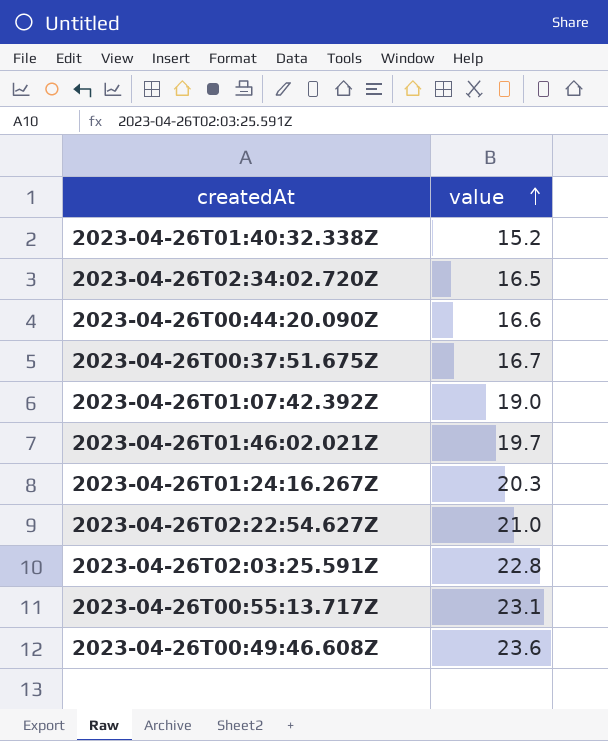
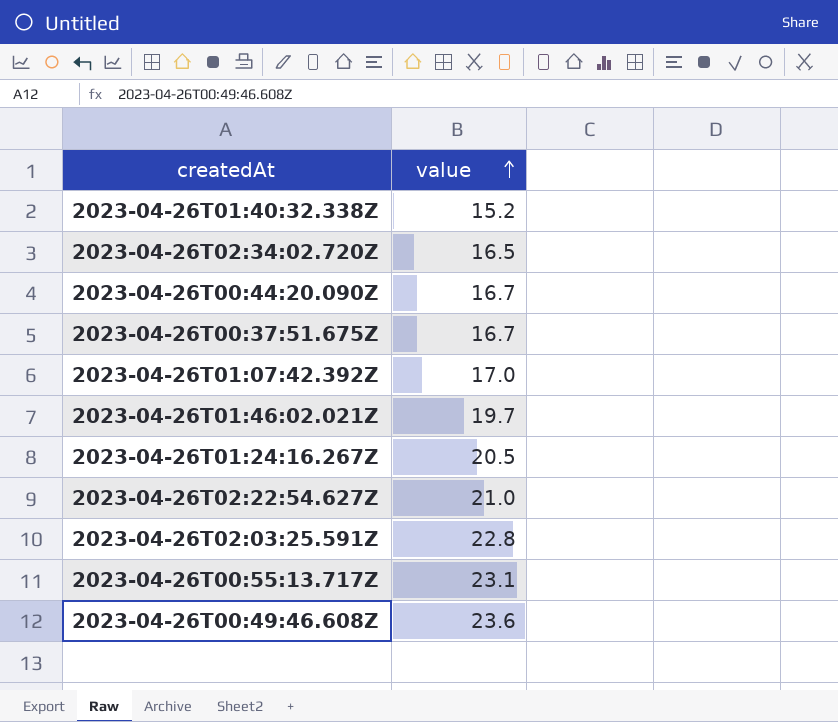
2023-04-26T00:44:20.090Z | value: 16.6 -> 16.7
2023-04-26T01:07:42.392Z | value: 19.0 -> 17.0
2023-04-26T01:24:16.267Z | value: 20.3 -> 20.5

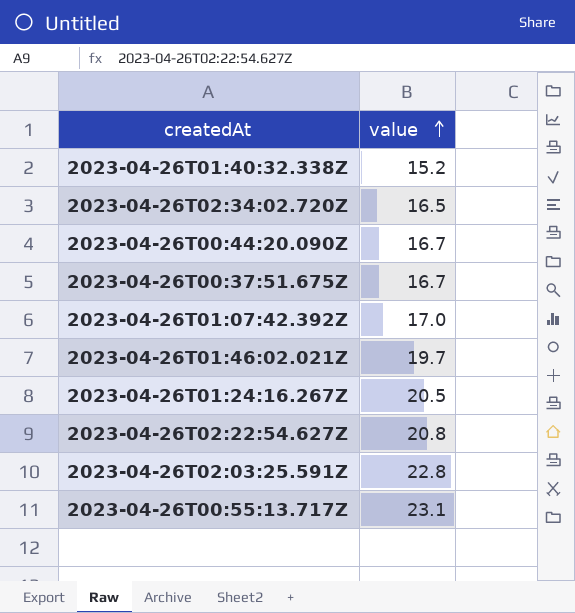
row 2023-04-26T00:49:46.608Z: 23.6 -> none
2023-04-26T02:22:54.627Z | value: 21.0 -> 20.8

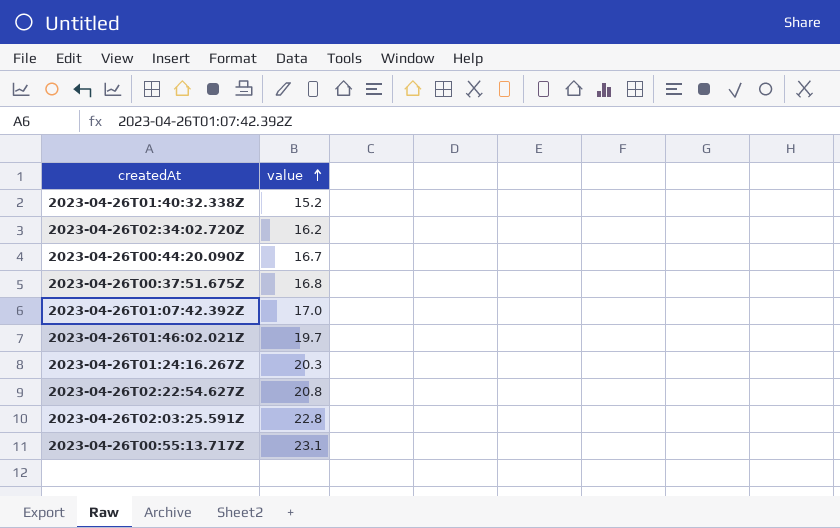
2023-04-26T02:34:02.720Z | value: 16.5 -> 16.2
2023-04-26T00:37:51.675Z | value: 16.7 -> 16.8
2023-04-26T01:24:16.267Z | value: 20.5 -> 20.3

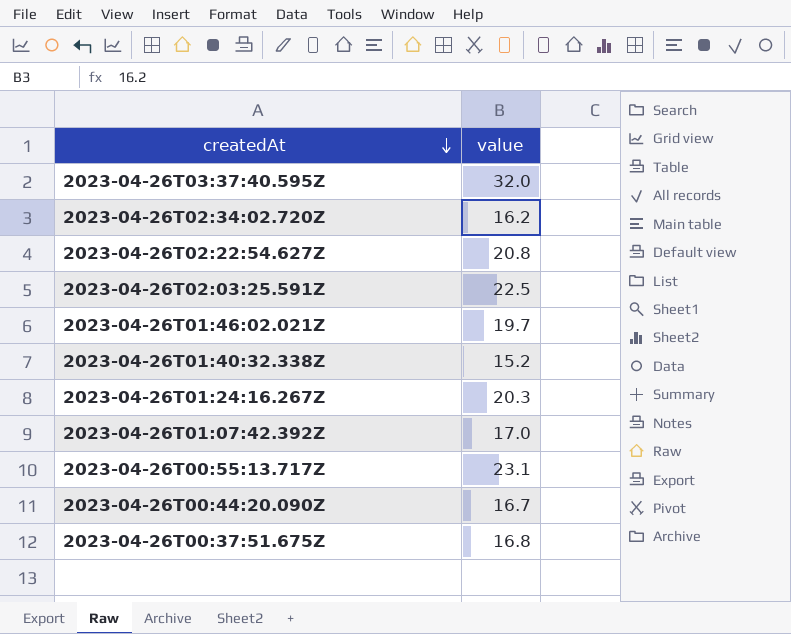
row order: value ascending -> createdAt descending
row 2023-04-26T03:37:40.595Z: none -> 32.0
2023-04-26T02:03:25.591Z | value: 22.8 -> 22.5

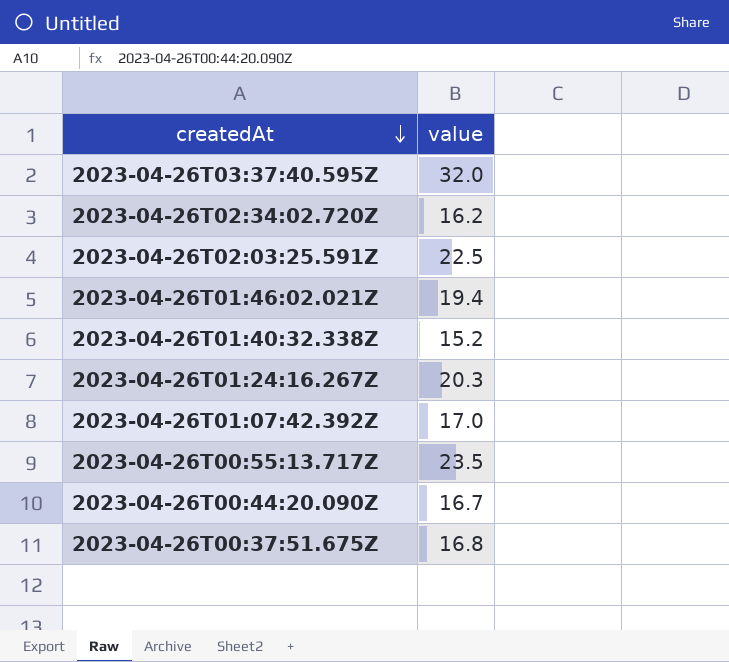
row 2023-04-26T02:22:54.627Z: 20.8 -> none
2023-04-26T01:46:02.021Z | value: 19.7 -> 19.4
2023-04-26T00:55:13.717Z | value: 23.1 -> 23.5

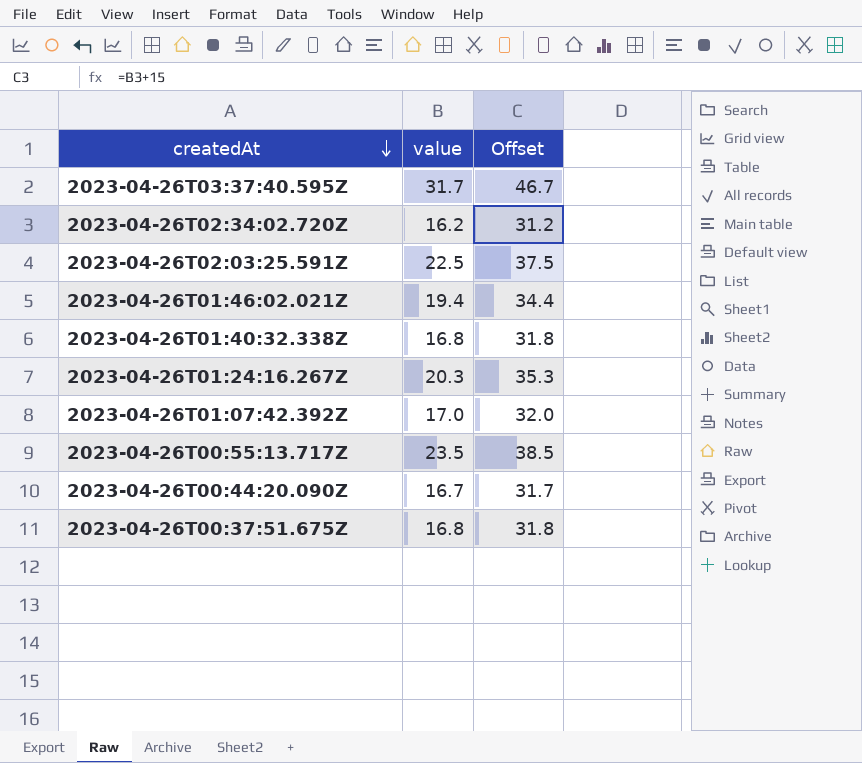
column Offset | formula: none -> [value] + 15
2023-04-26T03:37:40.595Z | value: 32.0 -> 31.7
2023-04-26T01:40:32.338Z | value: 15.2 -> 16.8

